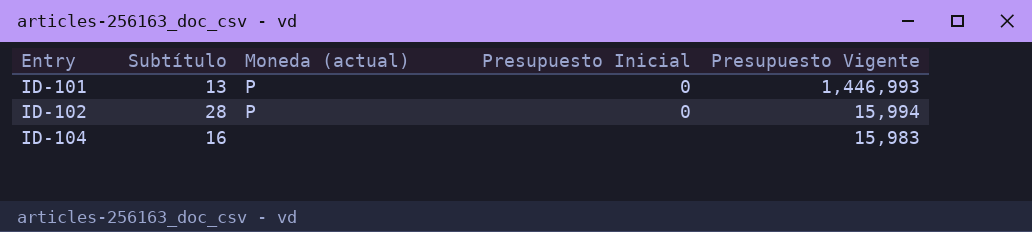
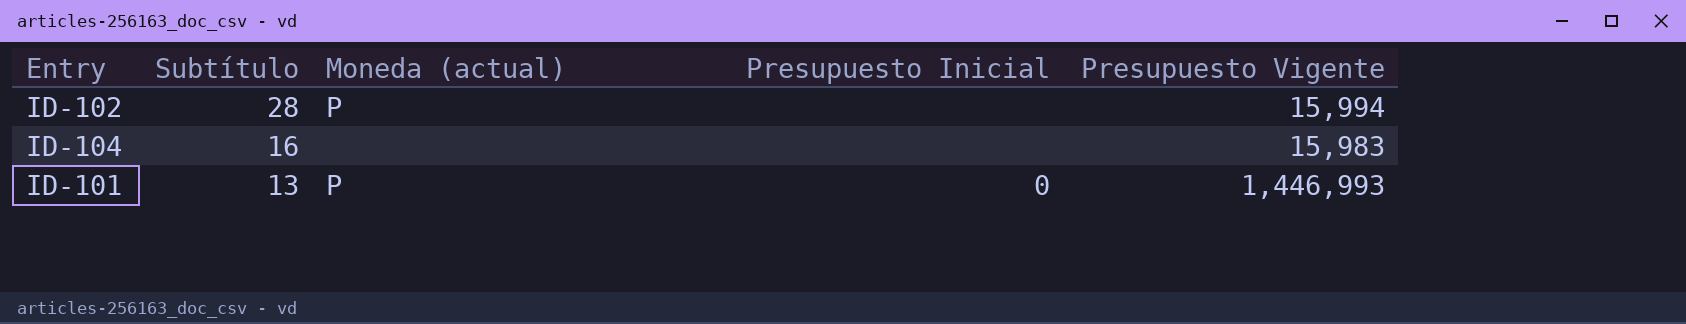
row order: Entry ascending -> Subtítulo descending
ID-102 | Presupuesto Inicial: 0 -> none

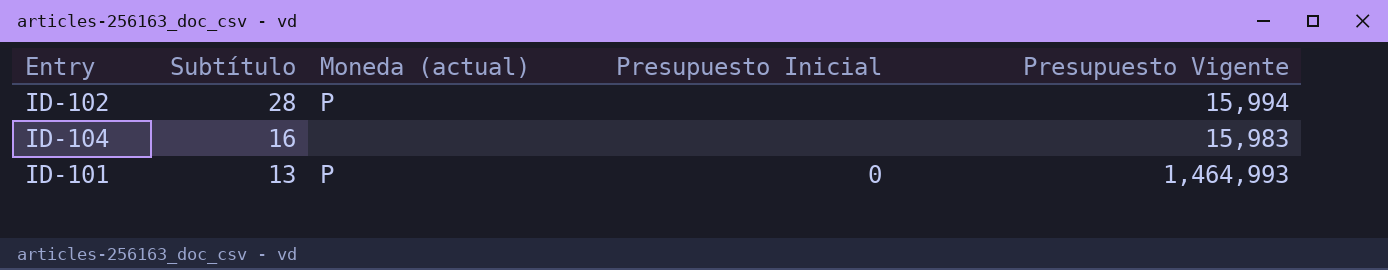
ID-101 | Presupuesto Vigente: 1,446,993 -> 1,464,993

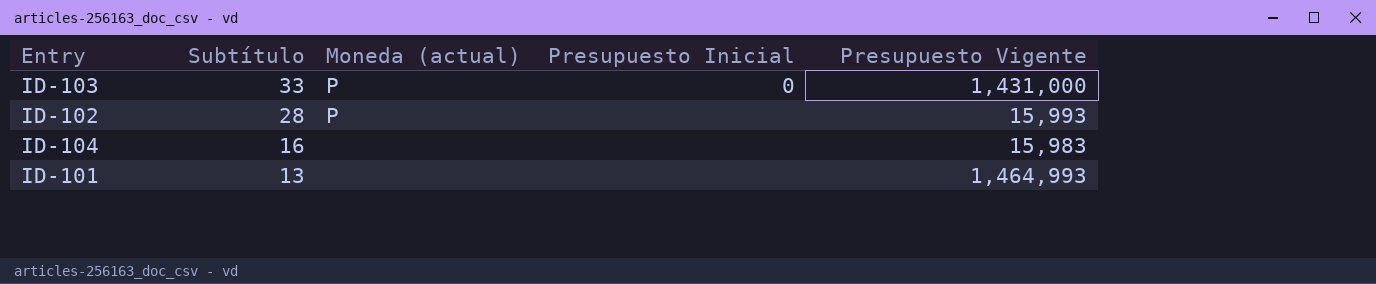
row ID-103: none -> 33 | P | 0 | 1,431,000
ID-102 | Presupuesto Vigente: 15,994 -> 15,993
ID-101 | Moneda (actual): P -> none
ID-101 | Presupuesto Inicial: 0 -> none

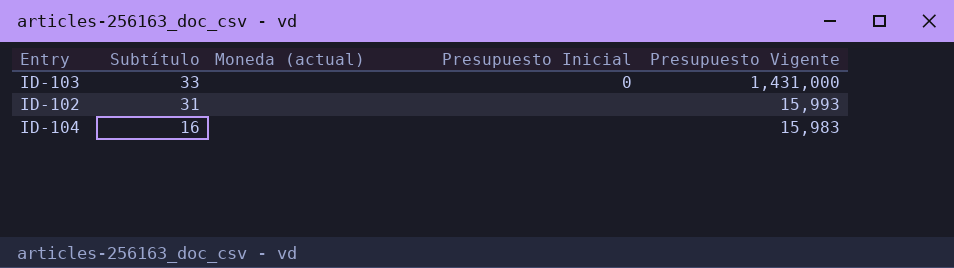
row ID-101: 13 | none | none | 1,464,993 -> none
ID-103 | Moneda (actual): P -> none
ID-102 | Subtítulo: 28 -> 31
ID-102 | Moneda (actual): P -> none

